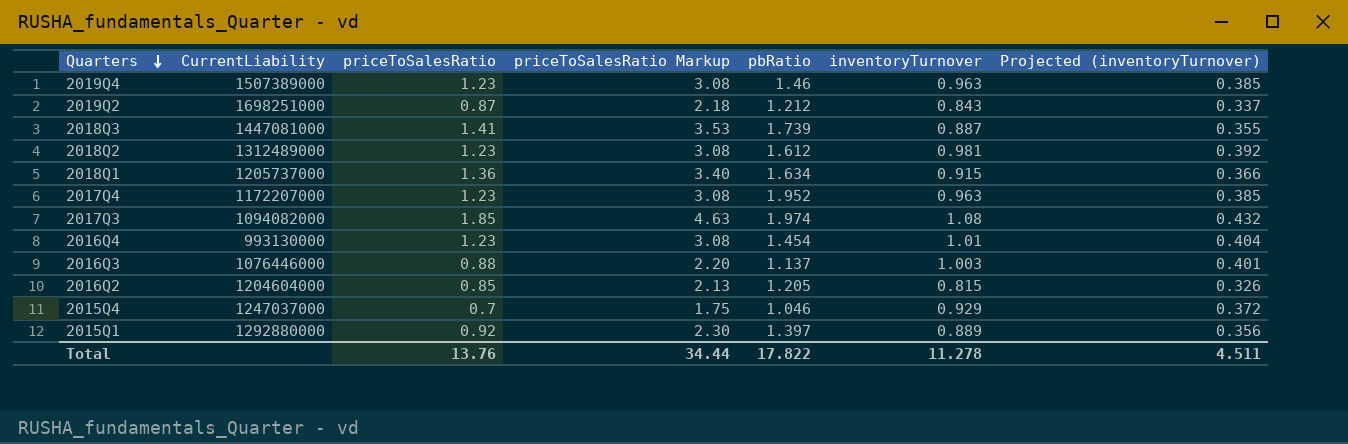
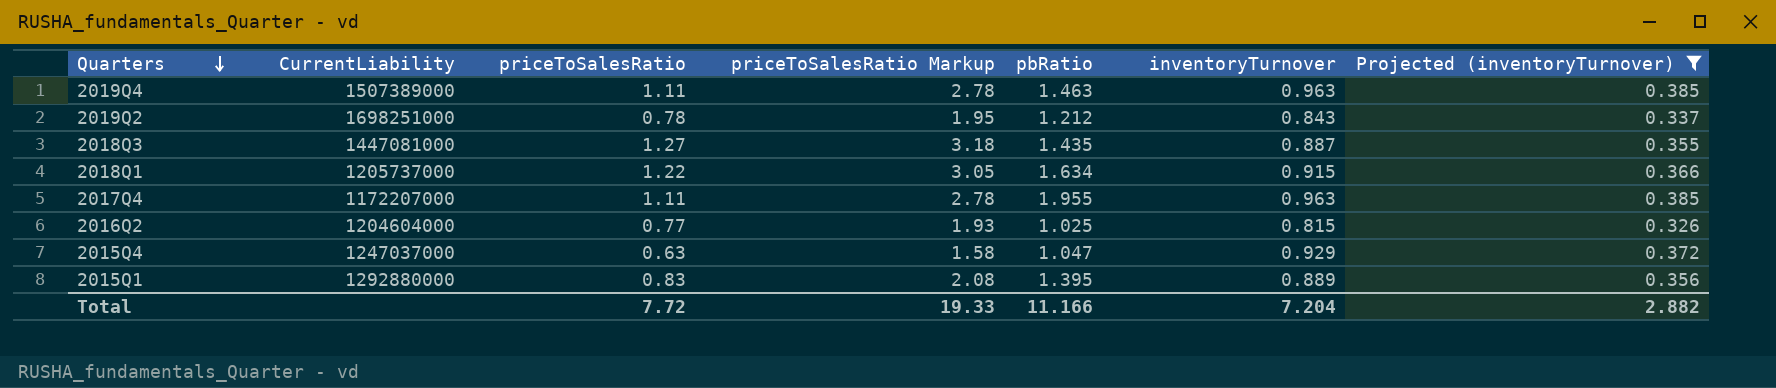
filter: none -> Projected (inventoryTurnover) <= 0.385
2019Q4 | priceToSalesRatio: 1.23 -> 1.11
2019Q4 | priceToSalesRatio Markup: 3.08 -> 2.78
2019Q4 | pbRatio: 1.46 -> 1.463
2019Q2 | priceToSalesRatio: 0.87 -> 0.78
2019Q2 | priceToSalesRatio Markup: 2.18 -> 1.95
2018Q3 | priceToSalesRatio: 1.41 -> 1.27
2018Q3 | priceToSalesRatio Markup: 3.53 -> 3.18
2018Q3 | pbRatio: 1.739 -> 1.435
2018Q1 | priceToSalesRatio: 1.36 -> 1.22
2018Q1 | priceToSalesRatio Markup: 3.40 -> 3.05
2017Q4 | priceToSalesRatio: 1.23 -> 1.11
2017Q4 | priceToSalesRatio Markup: 3.08 -> 2.78
2017Q4 | pbRatio: 1.952 -> 1.955
2016Q2 | priceToSalesRatio: 0.85 -> 0.77
2016Q2 | priceToSalesRatio Markup: 2.13 -> 1.93
2016Q2 | pbRatio: 1.205 -> 1.025
2015Q4 | priceToSalesRatio: 0.7 -> 0.63
2015Q4 | priceToSalesRatio Markup: 1.75 -> 1.58
2015Q4 | pbRatio: 1.046 -> 1.047
2015Q1 | priceToSalesRatio: 0.92 -> 0.83
2015Q1 | priceToSalesRatio Markup: 2.30 -> 2.08
2015Q1 | pbRatio: 1.397 -> 1.395
Total | priceToSalesRatio: 13.76 -> 7.72
Total | priceToSalesRatio Markup: 34.44 -> 19.33
Total | pbRatio: 17.822 -> 11.166
Total | inventoryTurnover: 11.278 -> 7.204
Total | Projected (inventoryTurnover): 4.511 -> 2.882

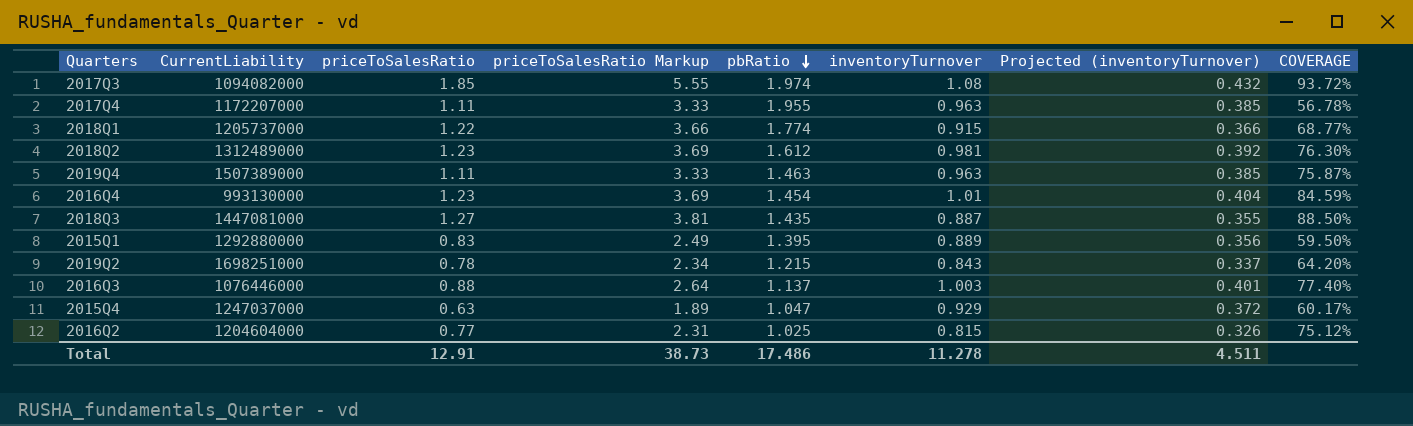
filter: Projected (inventoryTurnover) <= 0.385 -> none
row order: Quarters descending -> pbRatio descending
column priceToSalesRatio Markup | formula: [priceToSalesRatio] * 2.5 -> [priceToSalesRatio] * 3
column COVERAGE | formula: none -> [priceToSalesRatio] / [pbRatio]
2018Q1 | pbRatio: 1.634 -> 1.774
2019Q2 | pbRatio: 1.212 -> 1.215
Total | priceToSalesRatio: 7.72 -> 12.91
Total | priceToSalesRatio Markup: 19.33 -> 38.73
Total | pbRatio: 11.166 -> 17.486
Total | inventoryTurnover: 7.204 -> 11.278
Total | Projected (inventoryTurnover): 2.882 -> 4.511

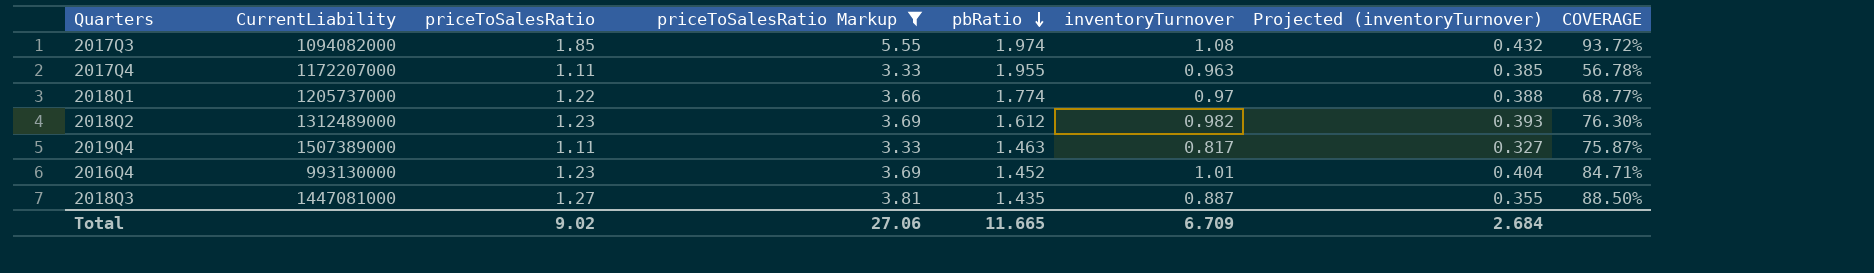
filter: none -> priceToSalesRatio Markup >= 3.33
2018Q1 | inventoryTurnover: 0.915 -> 0.97
2018Q1 | Projected (inventoryTurnover): 0.366 -> 0.388
2018Q2 | inventoryTurnover: 0.981 -> 0.982
2018Q2 | Projected (inventoryTurnover): 0.392 -> 0.393
2019Q4 | inventoryTurnover: 0.963 -> 0.817
2019Q4 | Projected (inventoryTurnover): 0.385 -> 0.327
2016Q4 | pbRatio: 1.454 -> 1.452
2016Q4 | COVERAGE: 84.59% -> 84.71%
Total | priceToSalesRatio: 12.91 -> 9.02
Total | priceToSalesRatio Markup: 38.73 -> 27.06
Total | pbRatio: 17.486 -> 11.665
Total | inventoryTurnover: 11.278 -> 6.709
Total | Projected (inventoryTurnover): 4.511 -> 2.684

